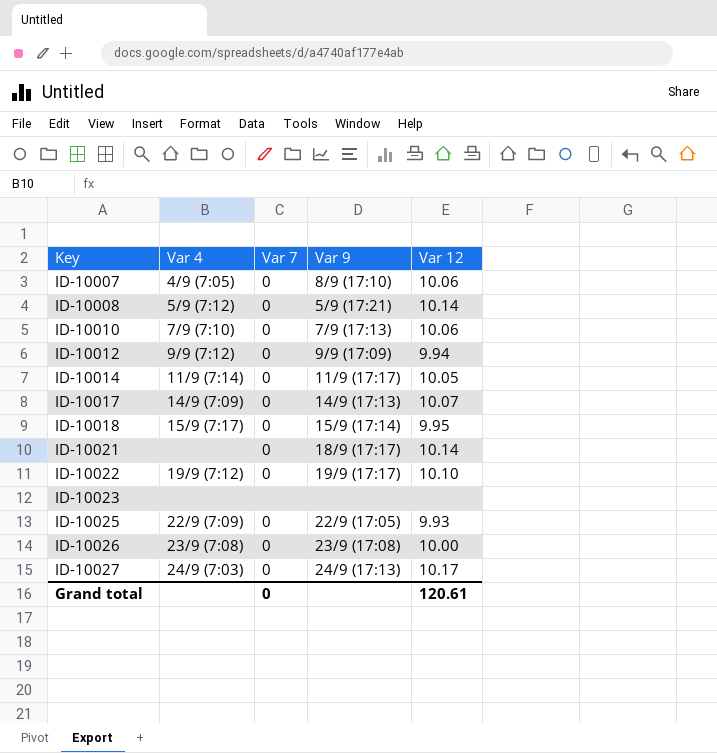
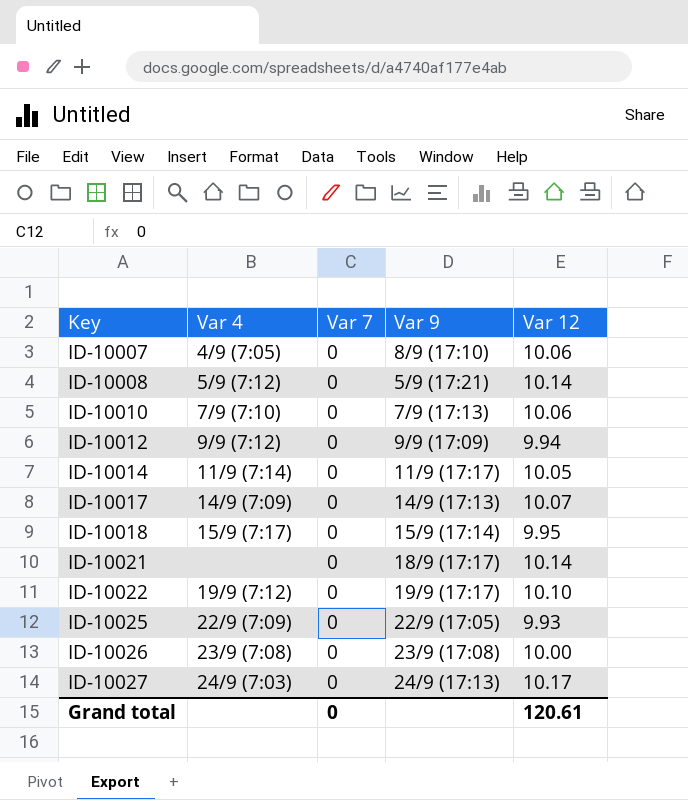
row ID-10023: none | none | none | none -> none

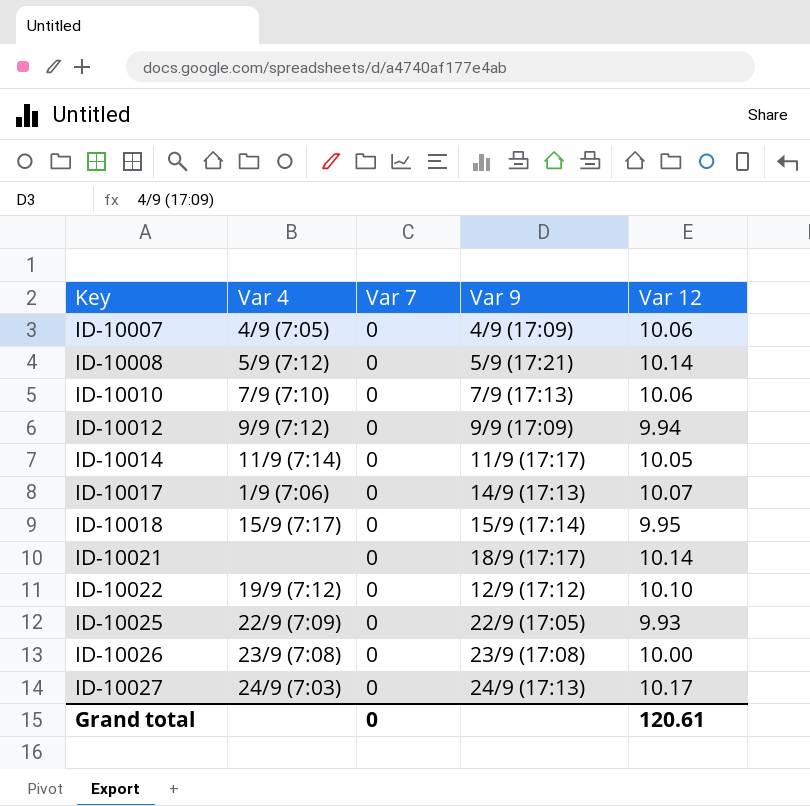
ID-10007 | Var 9: 8/9 (17:10) -> 4/9 (17:09)
ID-10017 | Var 4: 14/9 (7:09) -> 1/9 (7:06)
ID-10022 | Var 9: 19/9 (17:17) -> 12/9 (17:12)

